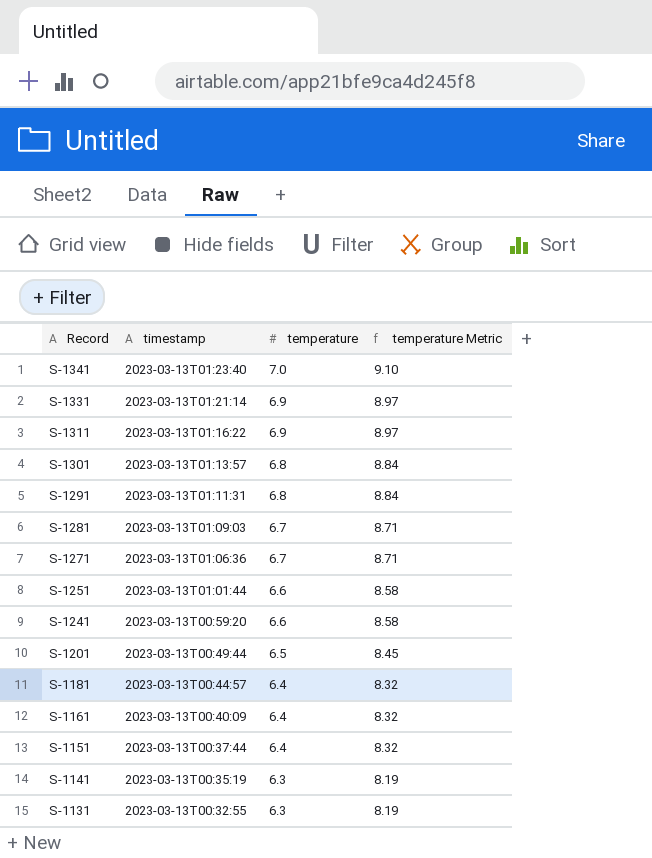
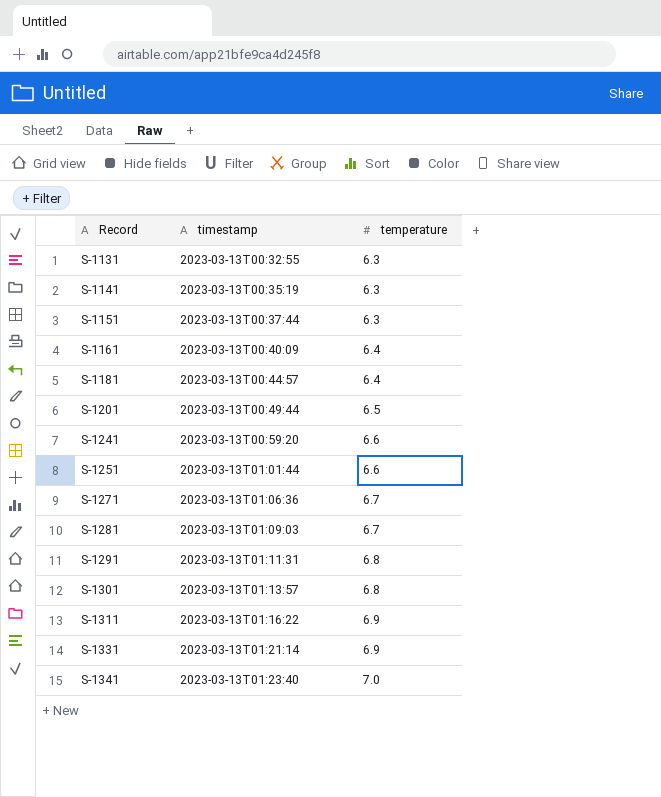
row order: Record descending -> Record ascending
column temperature Metric | formula: [temperature] * 1.3 -> none
S-1151 | temperature: 6.4 -> 6.3

